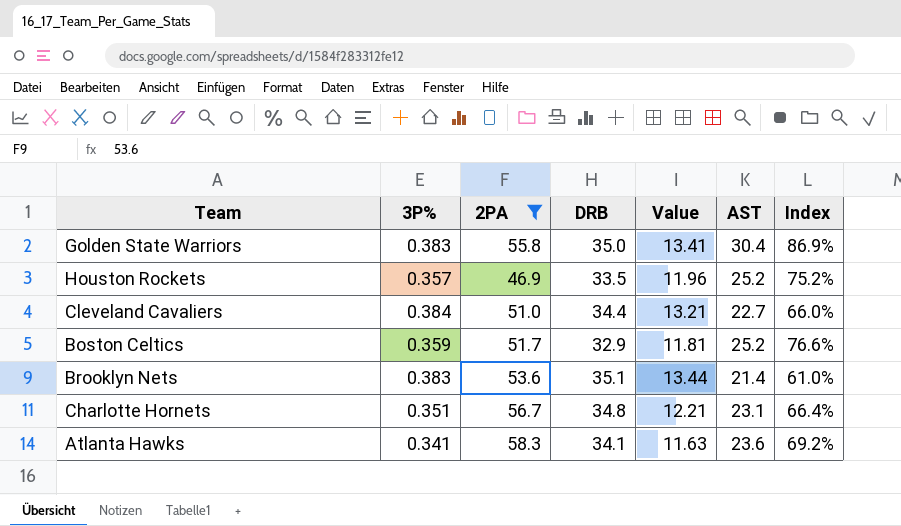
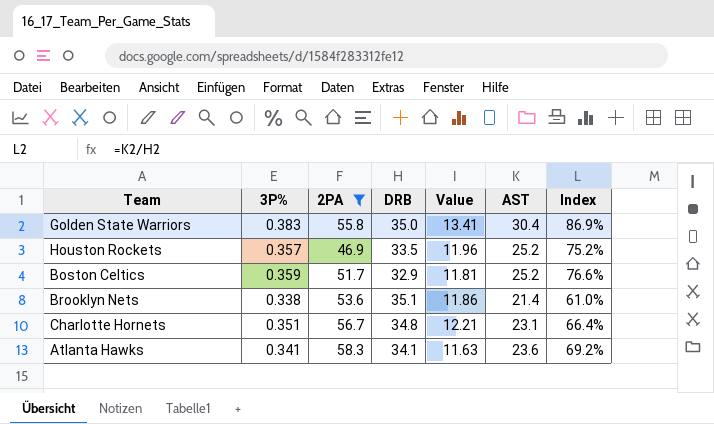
row Cleveland Cavaliers: 0.384 | 51.0 | 34.4 | 13.21 | 22.7 | 66.0% -> none
Brooklyn Nets | 3P%: 0.383 -> 0.338
Brooklyn Nets | Value: 13.44 -> 11.86

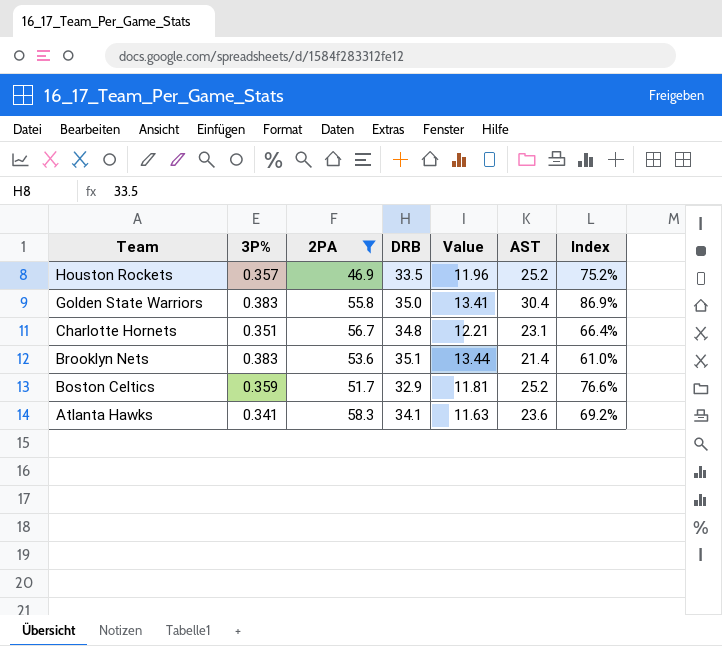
row order: none -> Team descending
Brooklyn Nets | 3P%: 0.338 -> 0.383
Brooklyn Nets | Value: 11.86 -> 13.44

